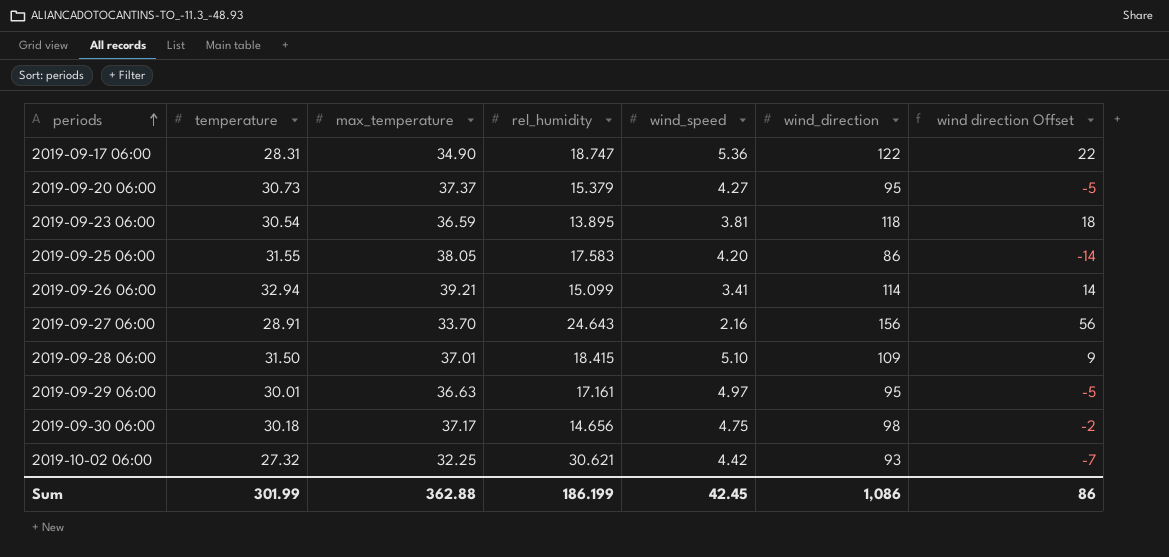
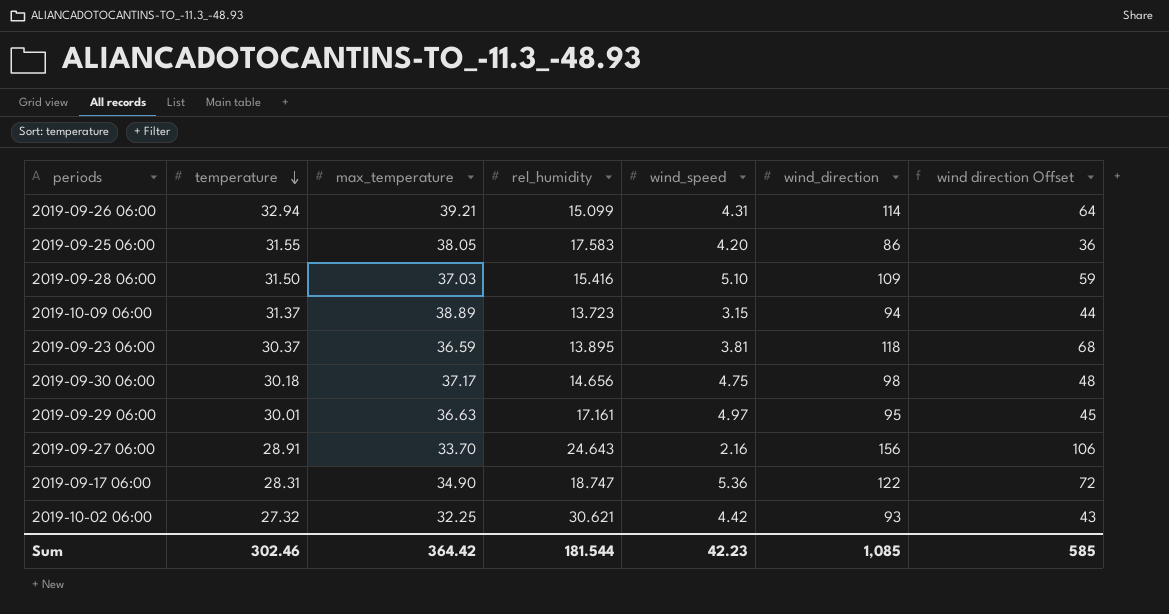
row order: periods ascending -> temperature descending
column wind direction Offset | formula: [wind_direction] - 100 -> [wind_direction] - 50
row 2019-09-20 06:00: 30.73 | 37.37 | 15.379 | 4.27 | 95 | -5 -> none
2019-09-26 06:00 | wind_speed: 3.41 -> 4.31
2019-09-28 06:00 | max_temperature: 37.01 -> 37.03
2019-09-28 06:00 | rel_humidity: 18.415 -> 15.416
row 2019-10-09 06:00: none -> 31.37 | 38.89 | 13.723 | 3.15 | 94 | 44
2019-09-23 06:00 | temperature: 30.54 -> 30.37
Sum | temperature: 301.99 -> 302.46
Sum | max_temperature: 362.88 -> 364.42
Sum | rel_humidity: 186.199 -> 181.544
Sum | wind_speed: 42.45 -> 42.23
Sum | wind_direction: 1,086 -> 1,085
Sum | wind direction Offset: 86 -> 585

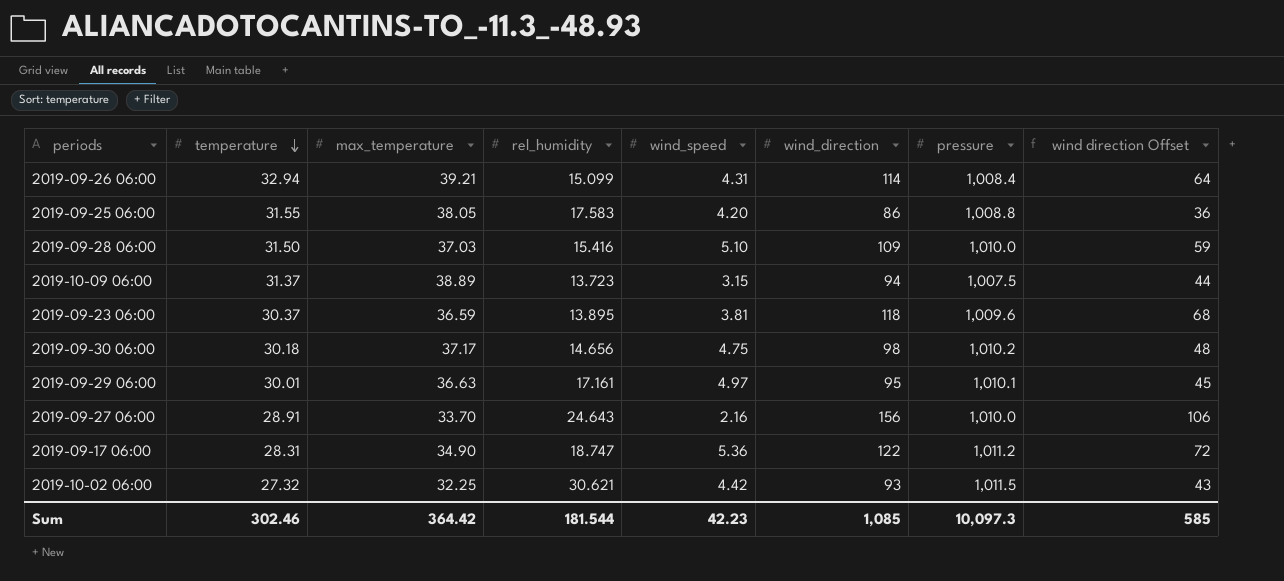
column pressure | position: none -> 7

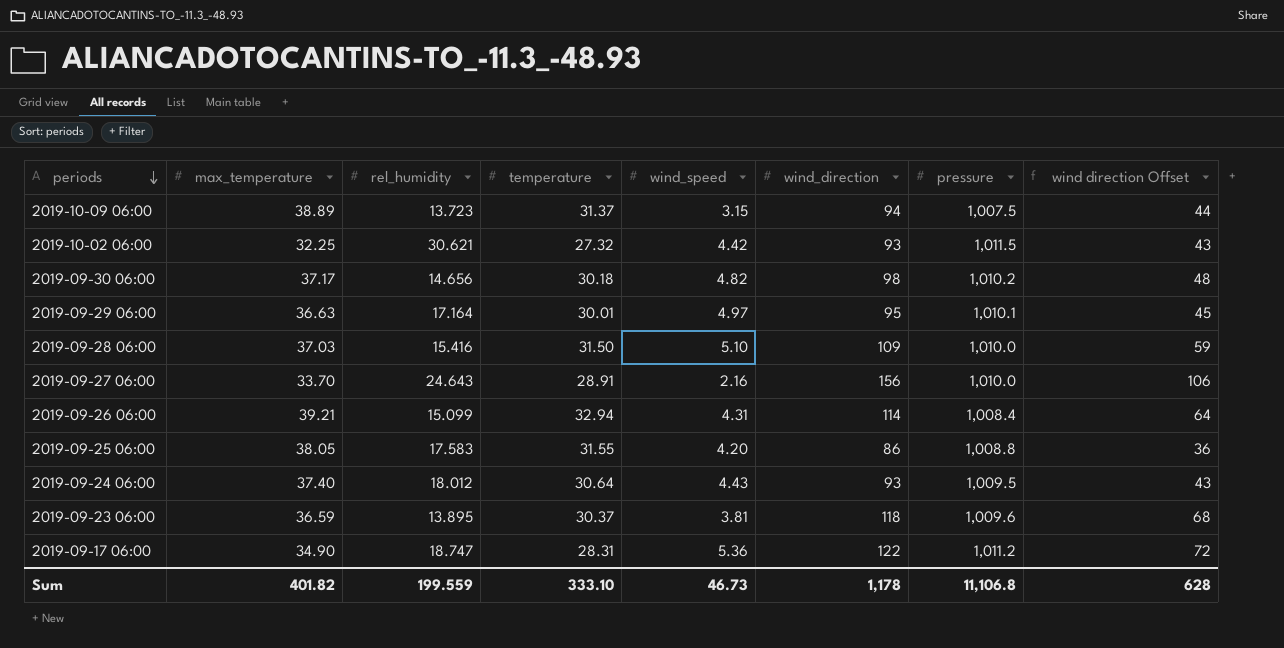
row order: temperature descending -> periods descending
column temperature | position: 2 -> 4
2019-09-30 06:00 | wind_speed: 4.75 -> 4.82
2019-09-29 06:00 | rel_humidity: 17.161 -> 17.164
row 2019-09-24 06:00: none -> 37.40 | 18.012 | 30.64 | 4.43 | 93 | 1,009.5 | 43
Sum | max_temperature: 364.42 -> 401.82
Sum | rel_humidity: 181.544 -> 199.559
Sum | temperature: 302.46 -> 333.10
Sum | wind_speed: 42.23 -> 46.73
Sum | wind_direction: 1,085 -> 1,178
Sum | pressure: 10,097.3 -> 11,106.8
Sum | wind direction Offset: 585 -> 628

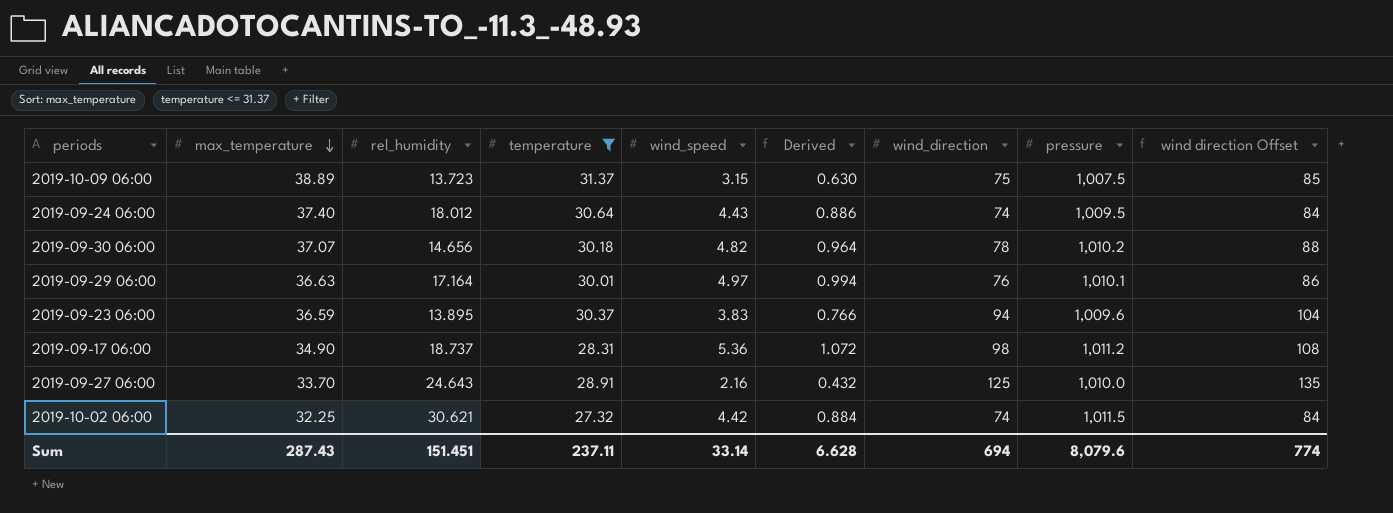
filter: none -> temperature <= 31.37
row order: periods descending -> max_temperature descending
column Derived | formula: none -> [wind_speed] * 0.2
column wind direction Offset | formula: [wind_direction] - 50 -> [wind_direction] + 10
2019-10-09 06:00 | wind_direction: 94 -> 75
2019-09-24 06:00 | wind_direction: 93 -> 74
2019-09-30 06:00 | max_temperature: 37.17 -> 37.07
2019-09-30 06:00 | wind_direction: 98 -> 78
2019-09-29 06:00 | wind_direction: 95 -> 76
2019-09-23 06:00 | wind_speed: 3.81 -> 3.83
2019-09-23 06:00 | wind_direction: 118 -> 94
2019-09-17 06:00 | rel_humidity: 18.747 -> 18.737
2019-09-17 06:00 | wind_direction: 122 -> 98
2019-09-27 06:00 | wind_direction: 156 -> 125
2019-10-02 06:00 | wind_direction: 93 -> 74
Sum | max_temperature: 401.82 -> 287.43
Sum | rel_humidity: 199.559 -> 151.451
Sum | temperature: 333.10 -> 237.11
Sum | wind_speed: 46.73 -> 33.14
Sum | wind_direction: 1,178 -> 694
Sum | pressure: 11,106.8 -> 8,079.6
Sum | wind direction Offset: 628 -> 774

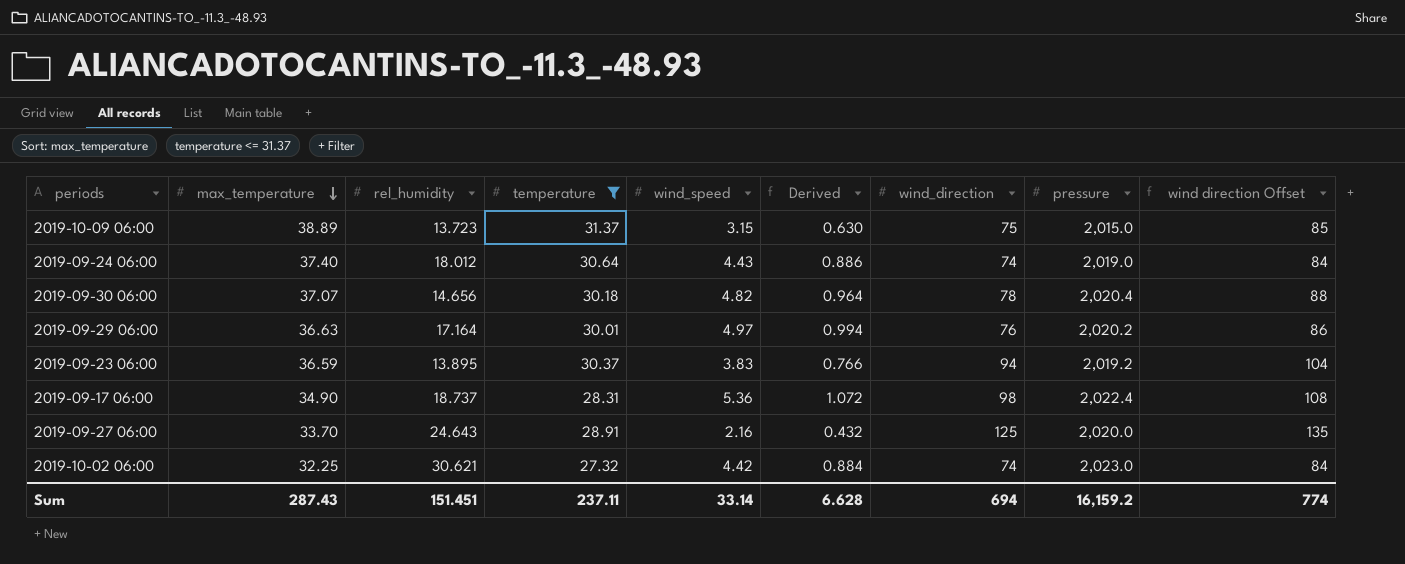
2019-10-09 06:00 | pressure: 1,007.5 -> 2,015.0
2019-09-24 06:00 | pressure: 1,009.5 -> 2,019.0
2019-09-30 06:00 | pressure: 1,010.2 -> 2,020.4
2019-09-29 06:00 | pressure: 1,010.1 -> 2,020.2
2019-09-23 06:00 | pressure: 1,009.6 -> 2,019.2
2019-09-17 06:00 | pressure: 1,011.2 -> 2,022.4
2019-09-27 06:00 | pressure: 1,010.0 -> 2,020.0
2019-10-02 06:00 | pressure: 1,011.5 -> 2,023.0
Sum | pressure: 8,079.6 -> 16,159.2

